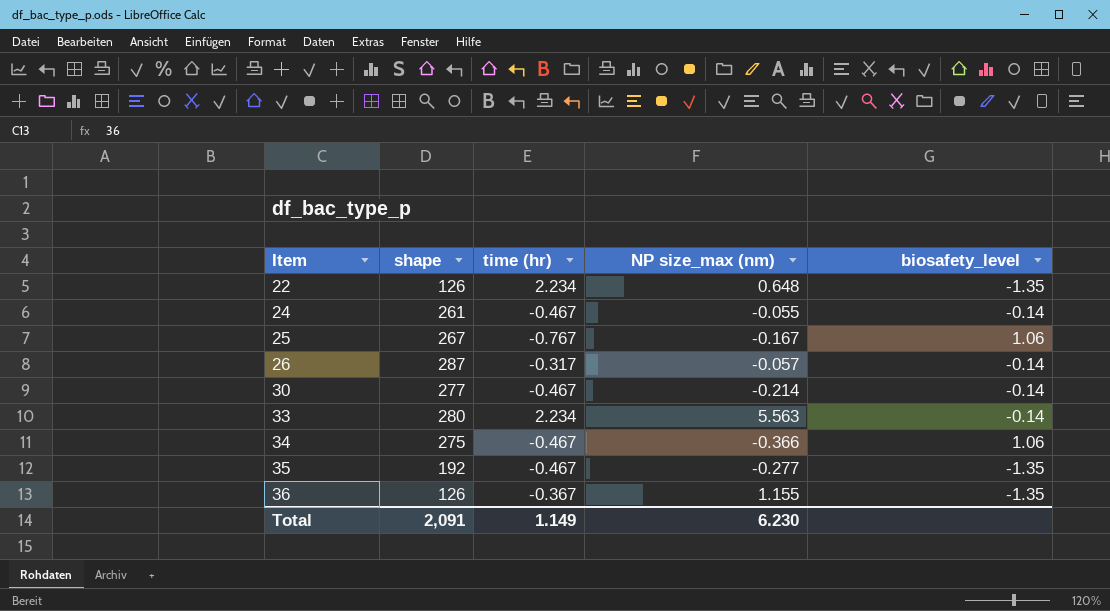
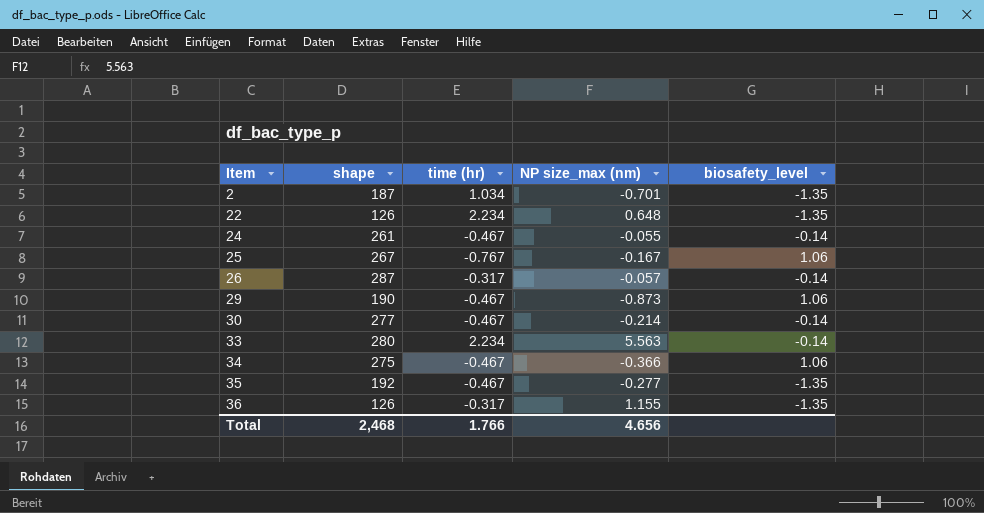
row 2: none -> 187 | 1.034 | -0.701 | -1.35
row 29: none -> 190 | -0.467 | -0.873 | 1.06
36 | time (hr): -0.367 -> -0.317
Total | shape: 2,091 -> 2,468
Total | time (hr): 1.149 -> 1.766
Total | NP size_max (nm): 6.230 -> 4.656

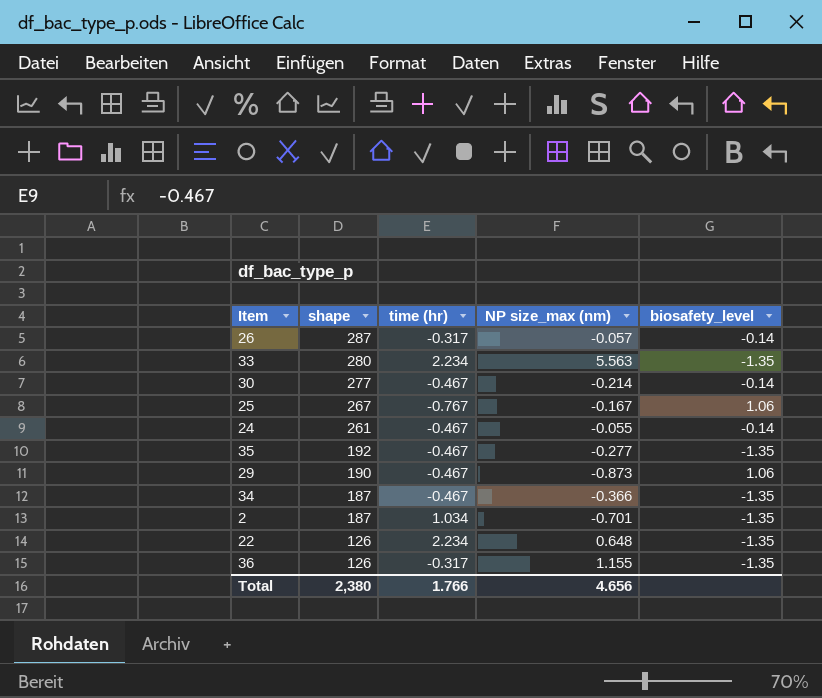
row order: Item ascending -> shape descending
33 | biosafety_level: -0.14 -> -1.35
34 | shape: 275 -> 187
34 | biosafety_level: 1.06 -> -1.35
Total | shape: 2,468 -> 2,380

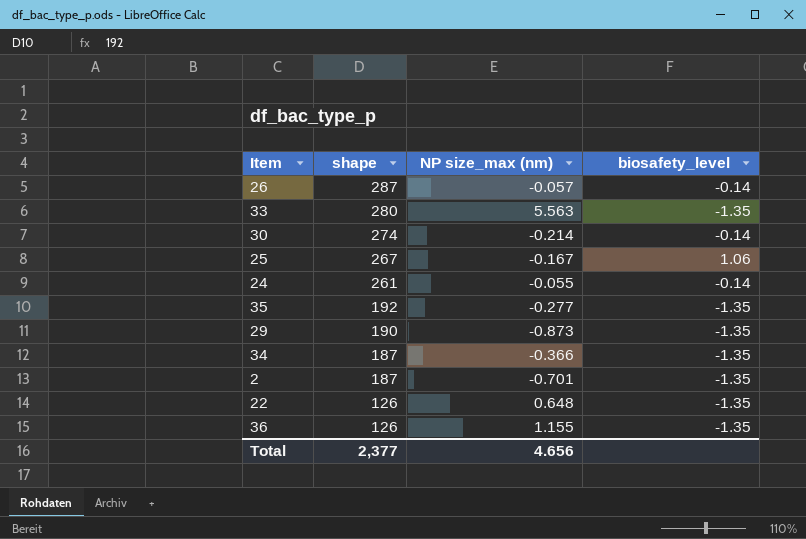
column time (hr) | position: 3 -> none
30 | shape: 277 -> 274
29 | biosafety_level: 1.06 -> -1.35
Total | shape: 2,380 -> 2,377

